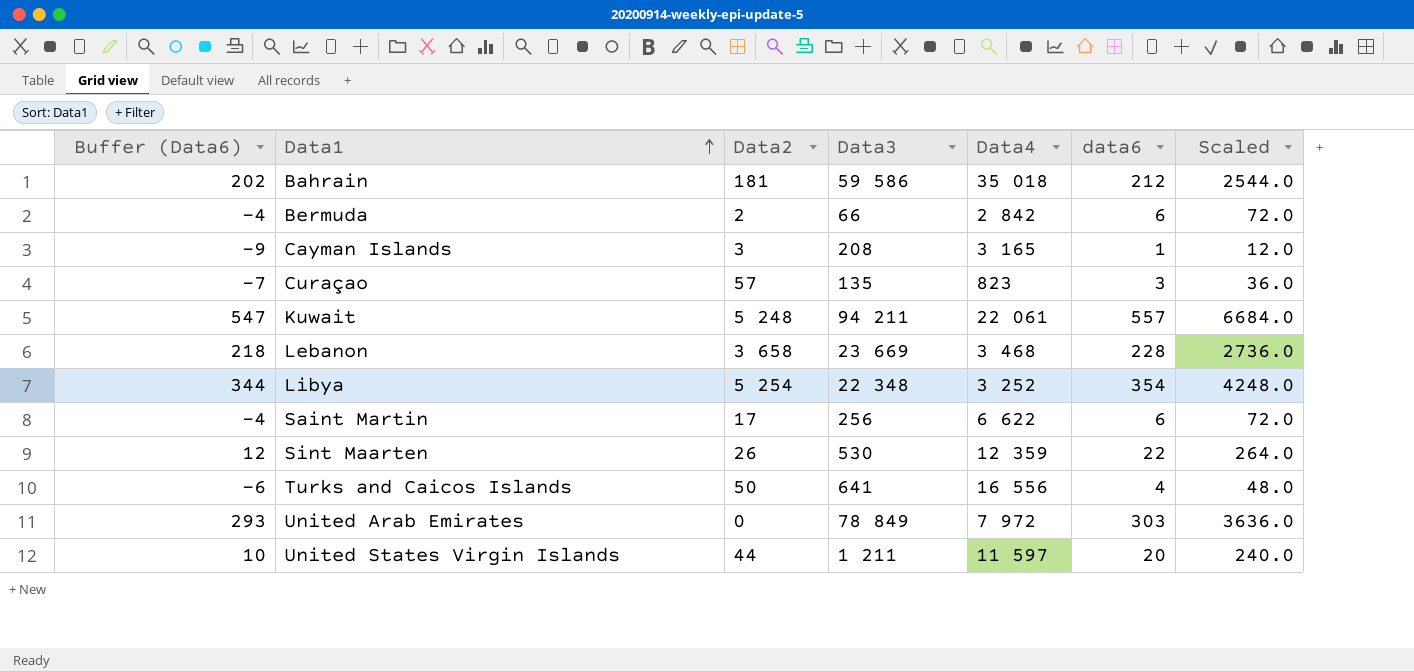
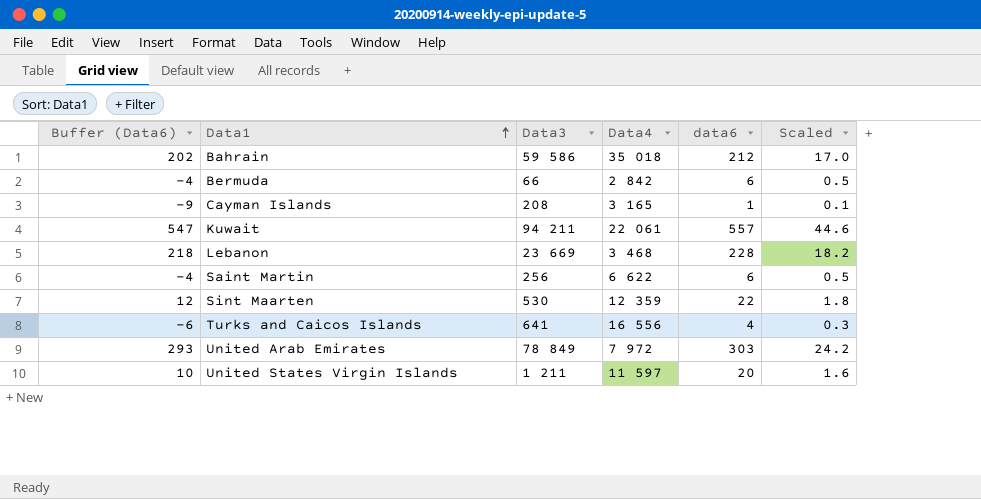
column Data2 | position: 3 -> none
column Scaled | formula: [data6] * 12 -> [data6] * 0.08
row Curaçao: -7 | 57 | 135 | 823 | 3 | 36.0 -> none
row Libya: 344 | 5 254 | 22 348 | 3 252 | 354 | 4248.0 -> none

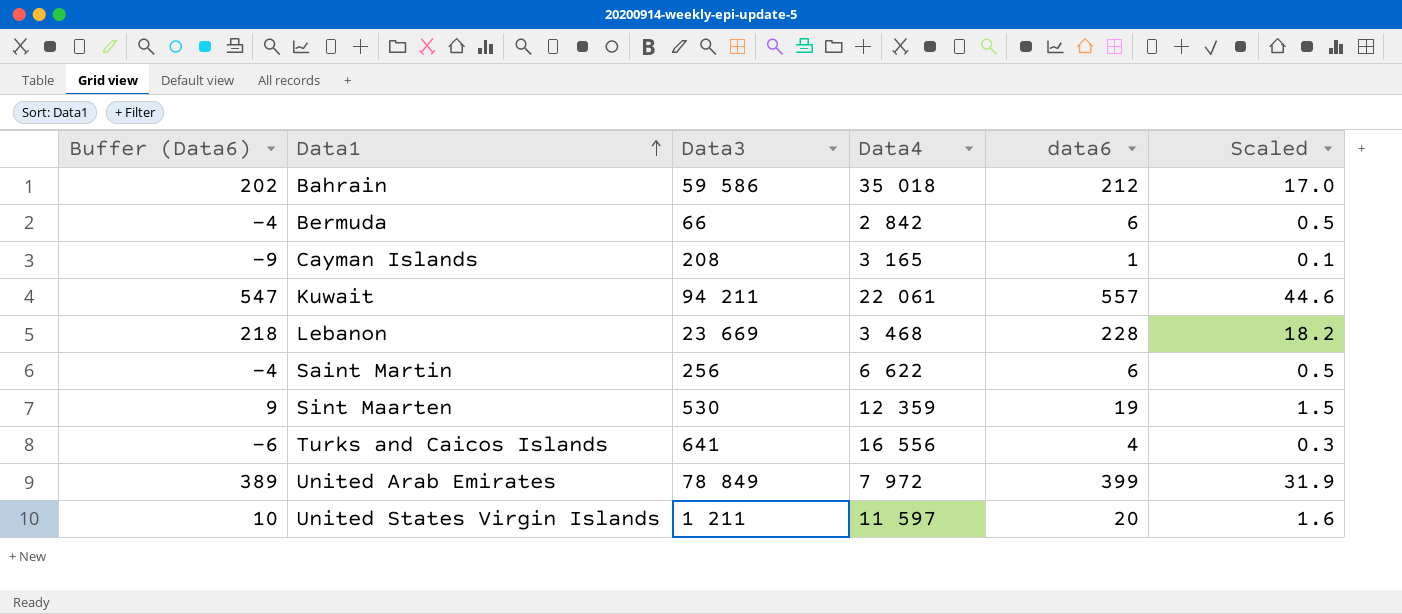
Sint Maarten | Buffer (Data6): 12 -> 9
Sint Maarten | data6: 22 -> 19
Sint Maarten | Scaled: 1.8 -> 1.5
United Arab Emirates | Buffer (Data6): 293 -> 389
United Arab Emirates | data6: 303 -> 399
United Arab Emirates | Scaled: 24.2 -> 31.9

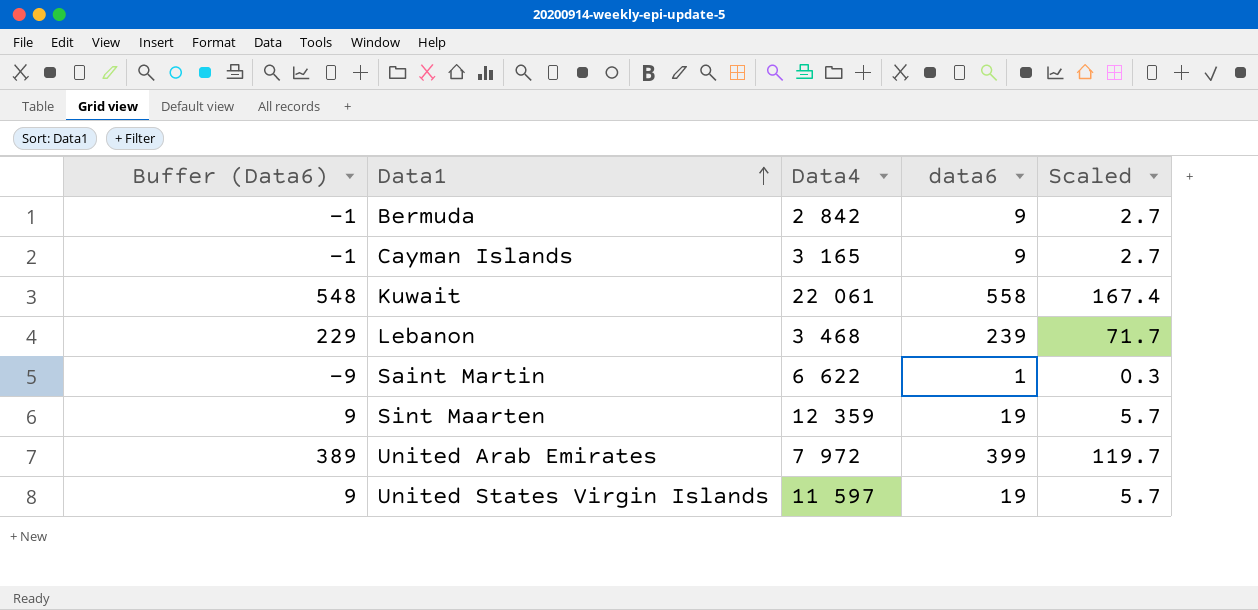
column Data3 | position: 3 -> none
column Scaled | formula: [data6] * 0.08 -> [data6] * 0.3
row Bahrain: 202 | 59 586 | 35 018 | 212 | 17.0 -> none
row Turks and Caicos Islands: -6 | 641 | 16 556 | 4 | 0.3 -> none
Bermuda | Buffer (Data6): -4 -> -1
Bermuda | data6: 6 -> 9
Cayman Islands | Buffer (Data6): -9 -> -1
Cayman Islands | data6: 1 -> 9
Kuwait | Buffer (Data6): 547 -> 548
Kuwait | data6: 557 -> 558
Lebanon | Buffer (Data6): 218 -> 229
Lebanon | data6: 228 -> 239
Saint Martin | Buffer (Data6): -4 -> -9
Saint Martin | data6: 6 -> 1
United States Virgin Islands | Buffer (Data6): 10 -> 9
United States Virgin Islands | data6: 20 -> 19

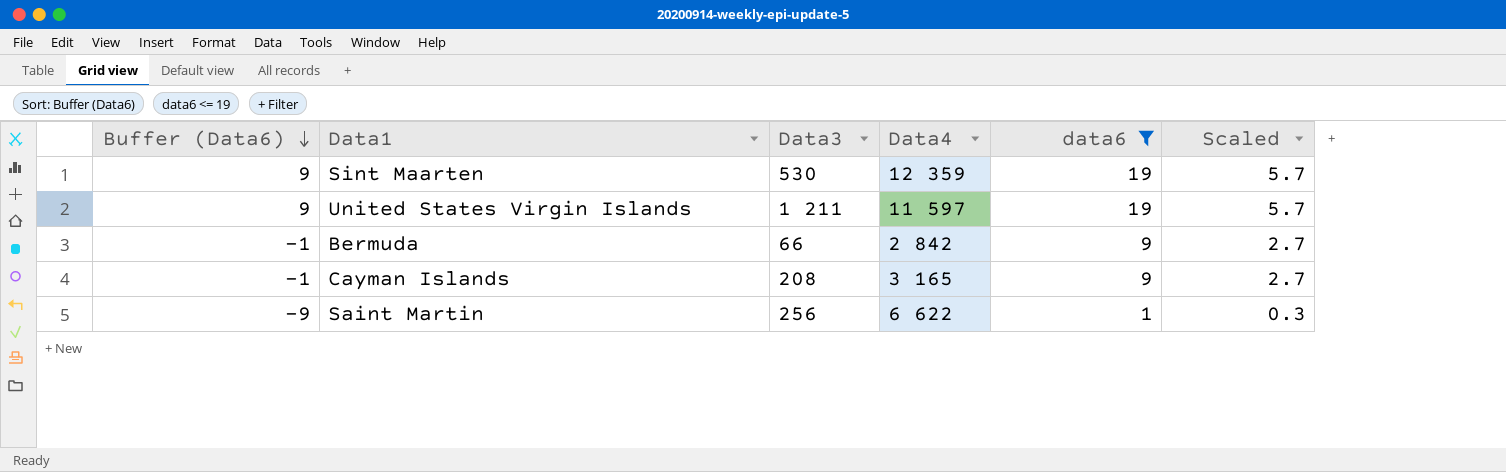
filter: none -> data6 <= 19
row order: Data1 ascending -> Buffer (Data6) descending
column Data3 | position: none -> 3

